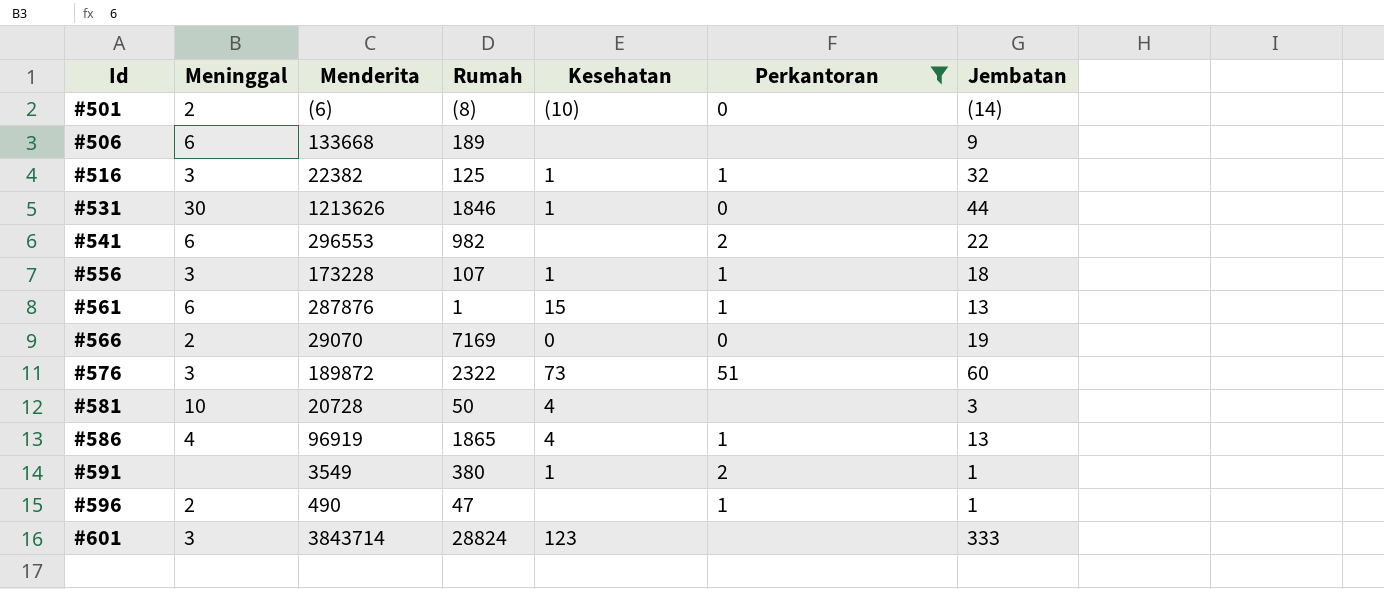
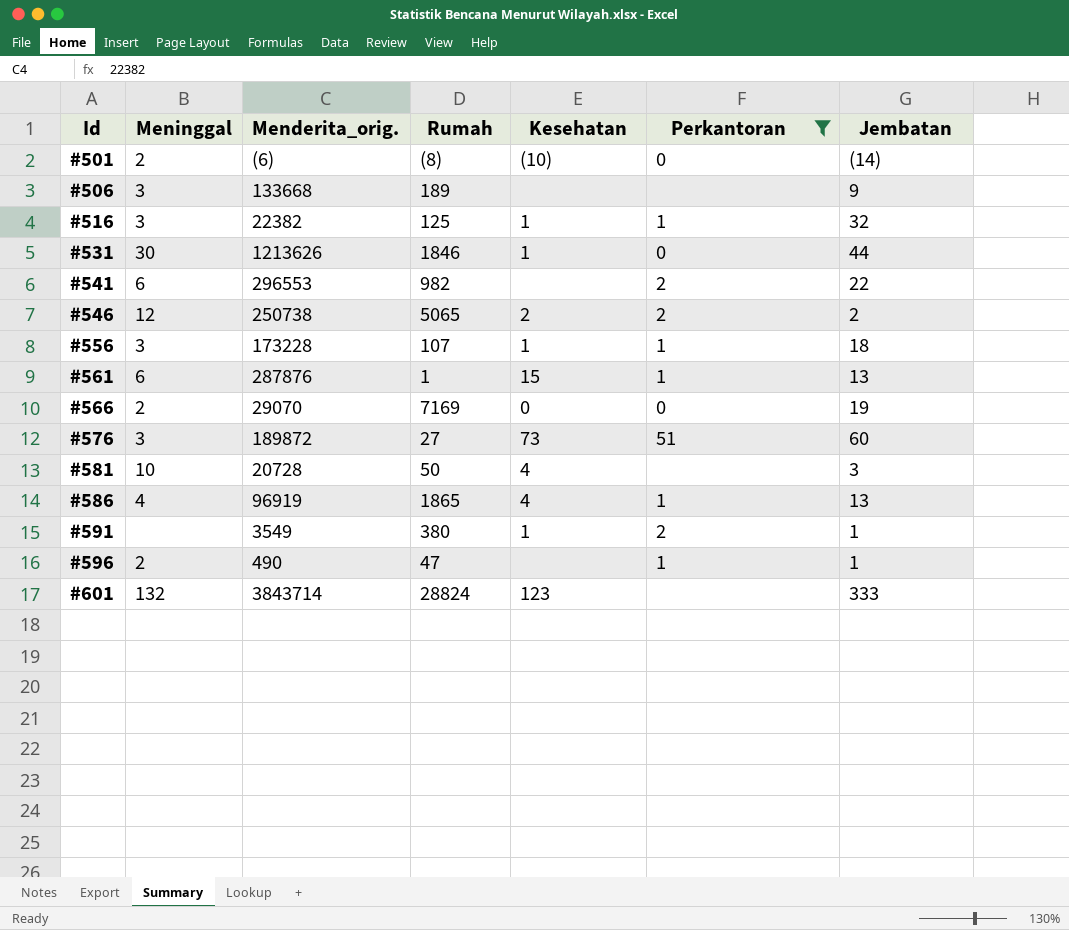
column name: Menderita -> Menderita_orig.
#506 | Meninggal: 6 -> 3
row #546: none -> 12 | 250738 | 5065 | 2 | 2 | 2
#576 | Rumah: 2322 -> 27
#601 | Meninggal: 3 -> 132

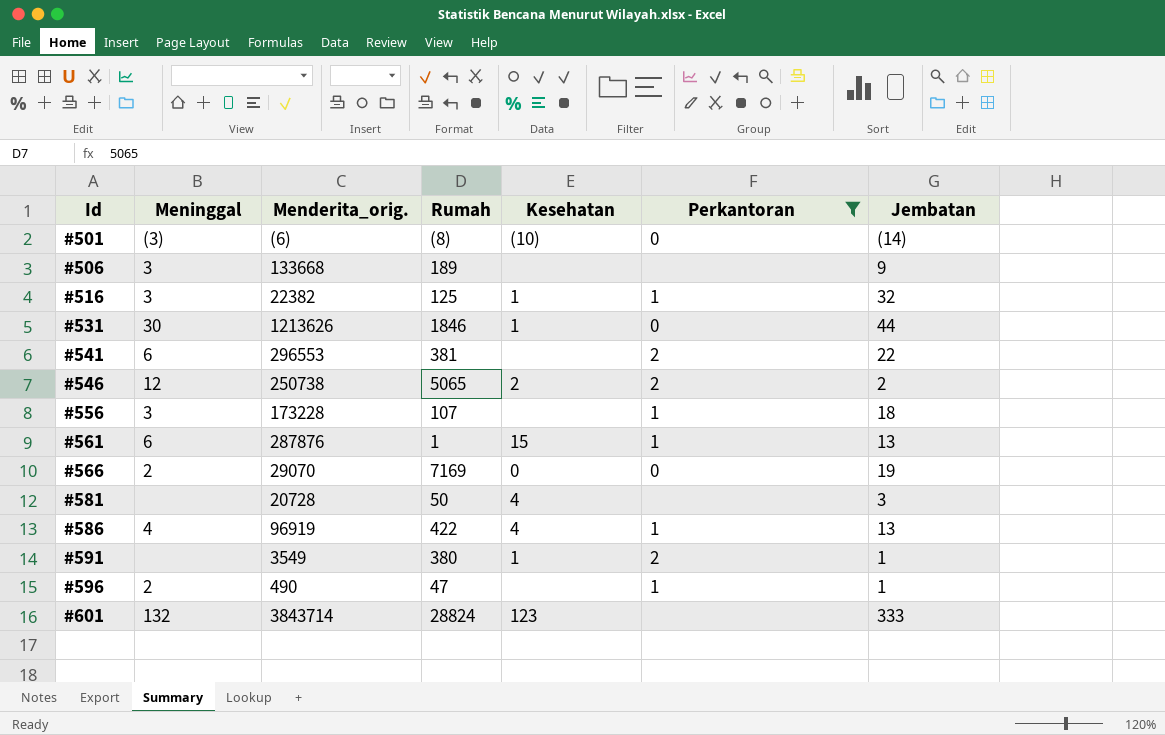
row #576: 3 | 189872 | 27 | 73 | 51 | 60 -> none
#501 | Meninggal: 2 -> (3)
#541 | Rumah: 982 -> 381
#556 | Kesehatan: 1 -> none
#581 | Meninggal: 10 -> none
#586 | Rumah: 1865 -> 422

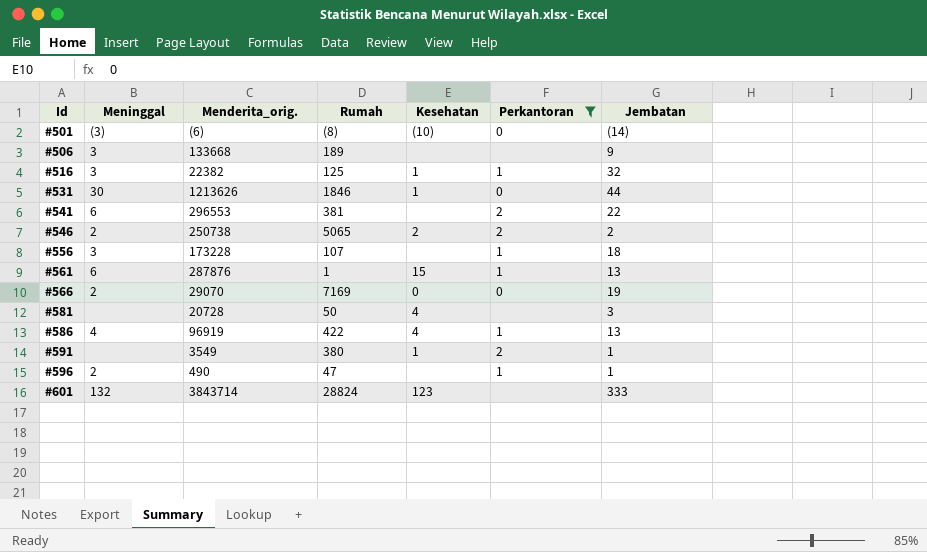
#546 | Meninggal: 12 -> 2

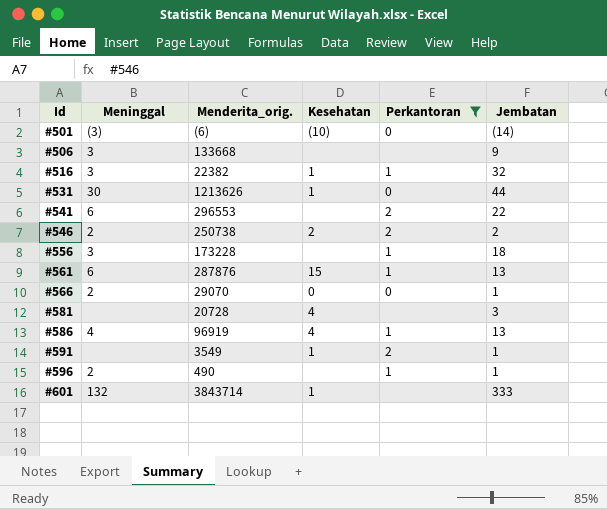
column Rumah | position: 4 -> none
#566 | Jembatan: 19 -> 1
#601 | Kesehatan: 123 -> 1

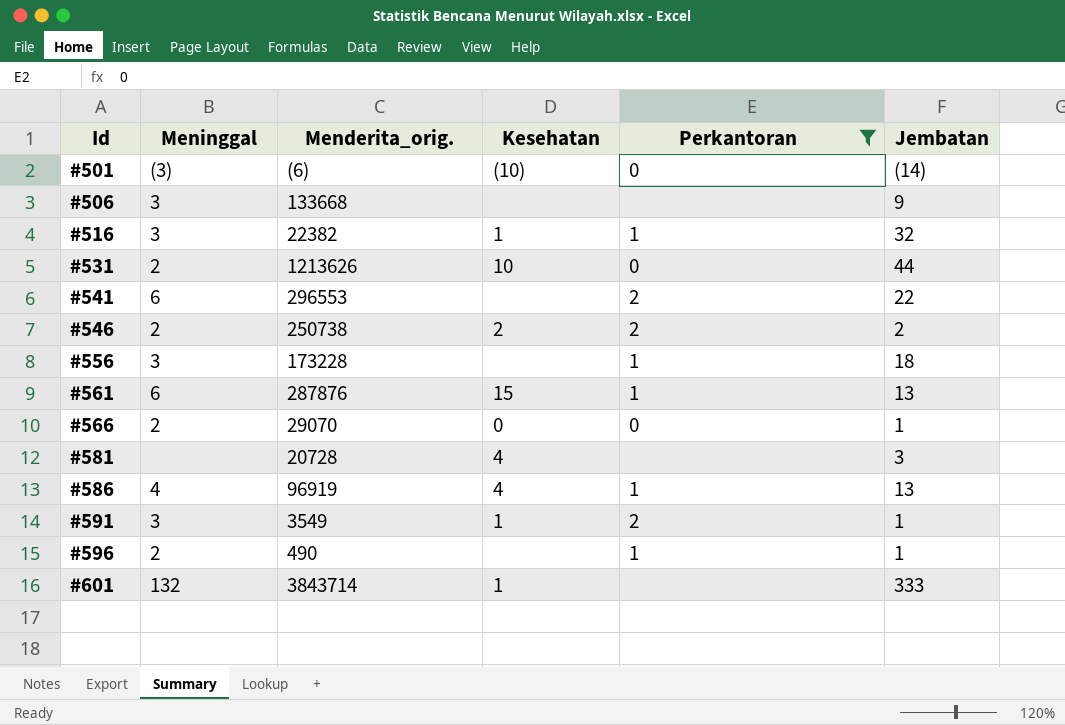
#531 | Meninggal: 30 -> 2
#531 | Kesehatan: 1 -> 10
#591 | Meninggal: none -> 3

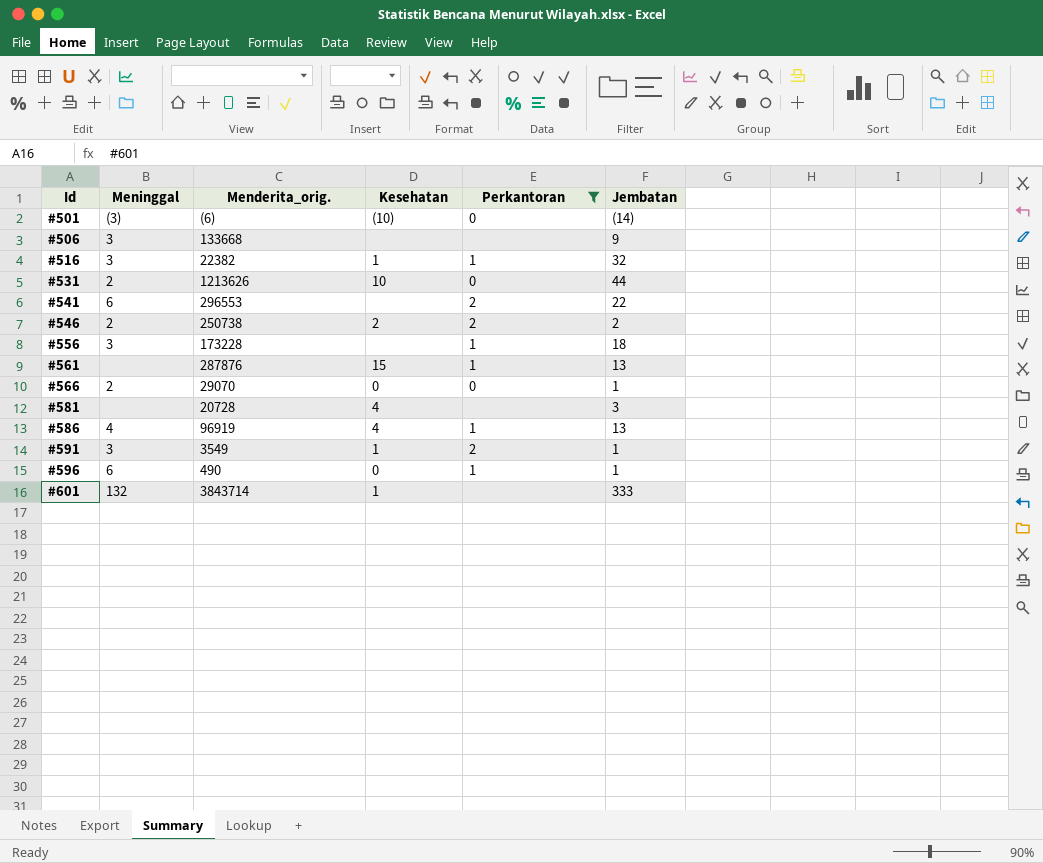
#561 | Meninggal: 6 -> none
#596 | Meninggal: 2 -> 6
#596 | Kesehatan: none -> 0

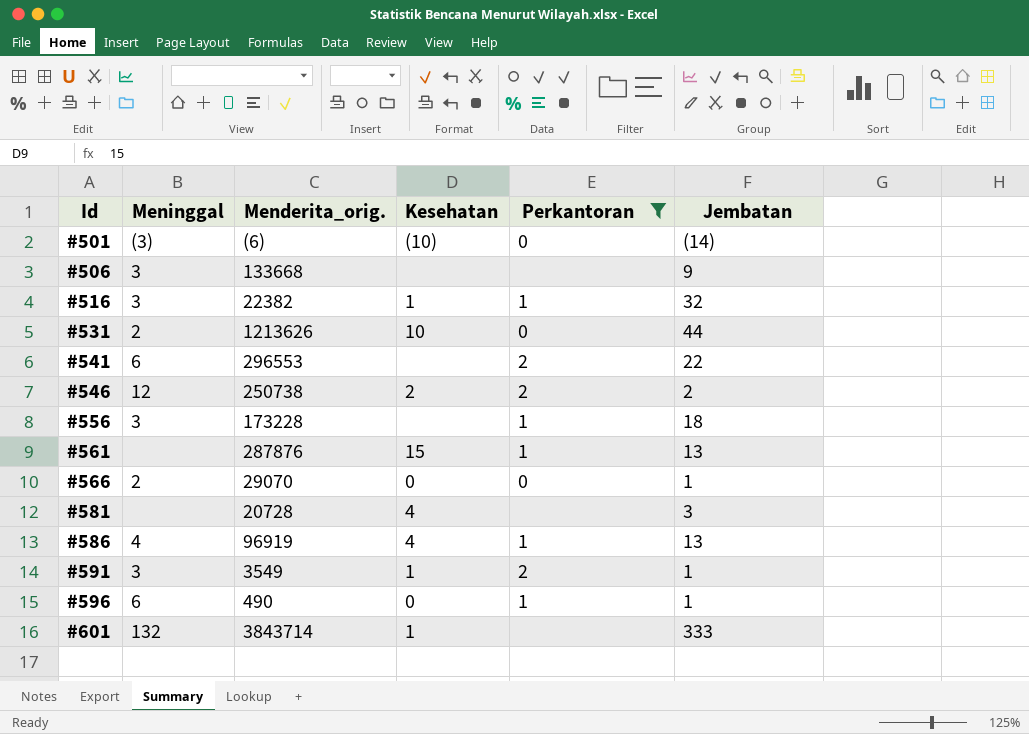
#546 | Meninggal: 2 -> 12

